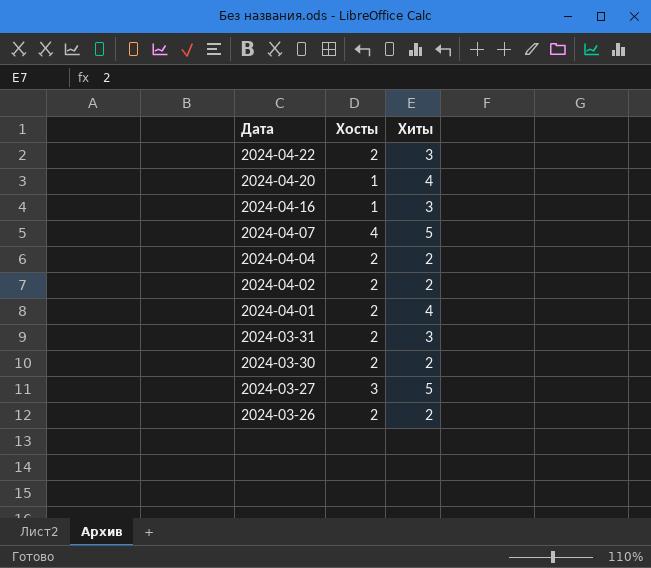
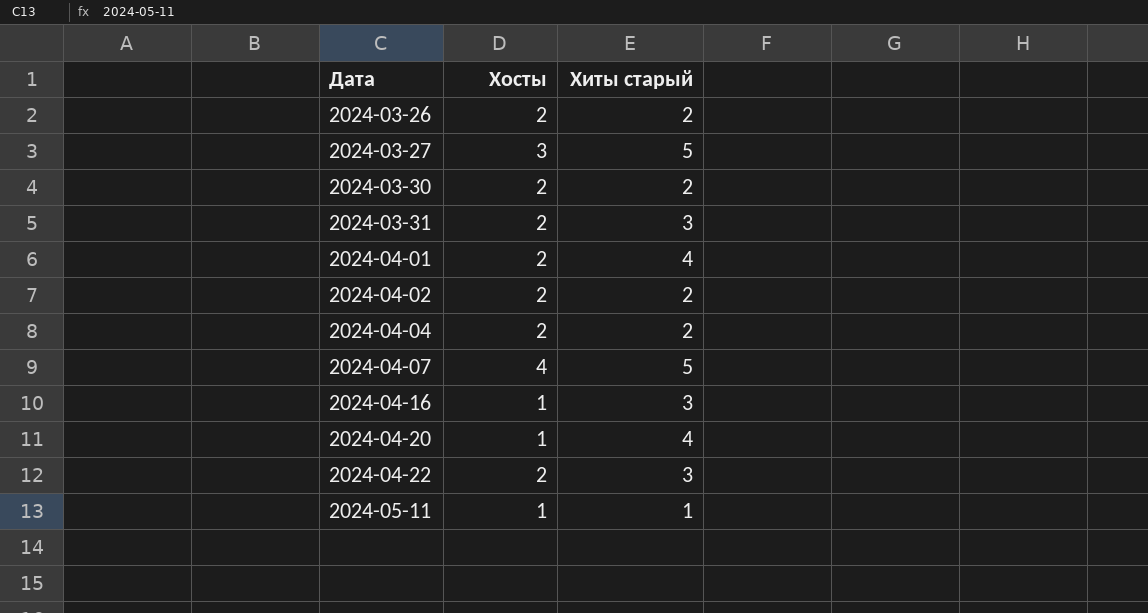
row order: Дата descending -> Дата ascending
column name: Хиты -> Хиты старый
row 2024-05-11: none -> 1 | 1

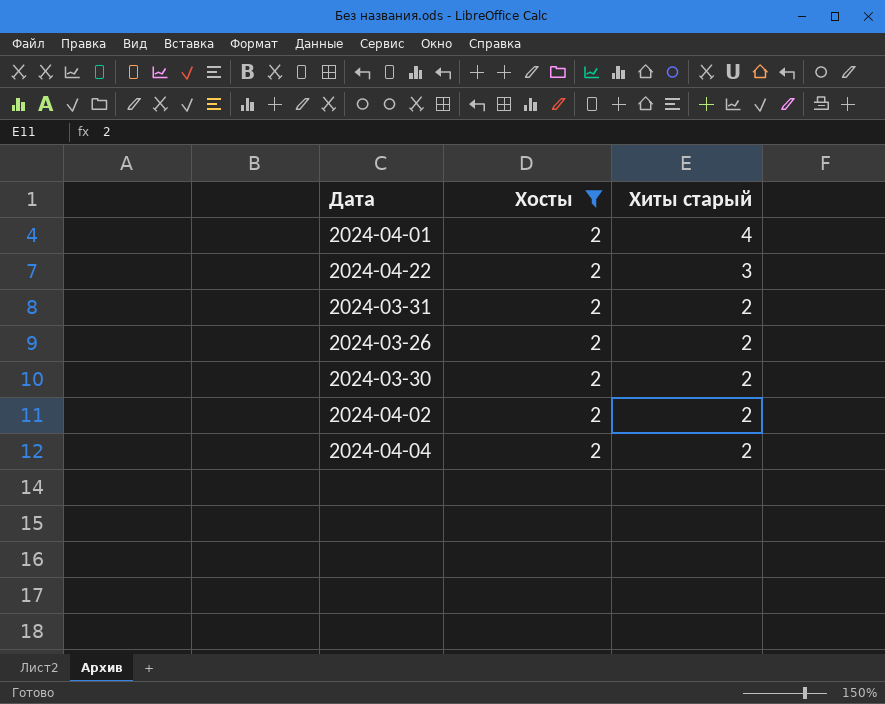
filter: none -> Хосты = 2
row order: Дата ascending -> Хиты старый descending
2024-03-31 | Хиты старый: 3 -> 2

